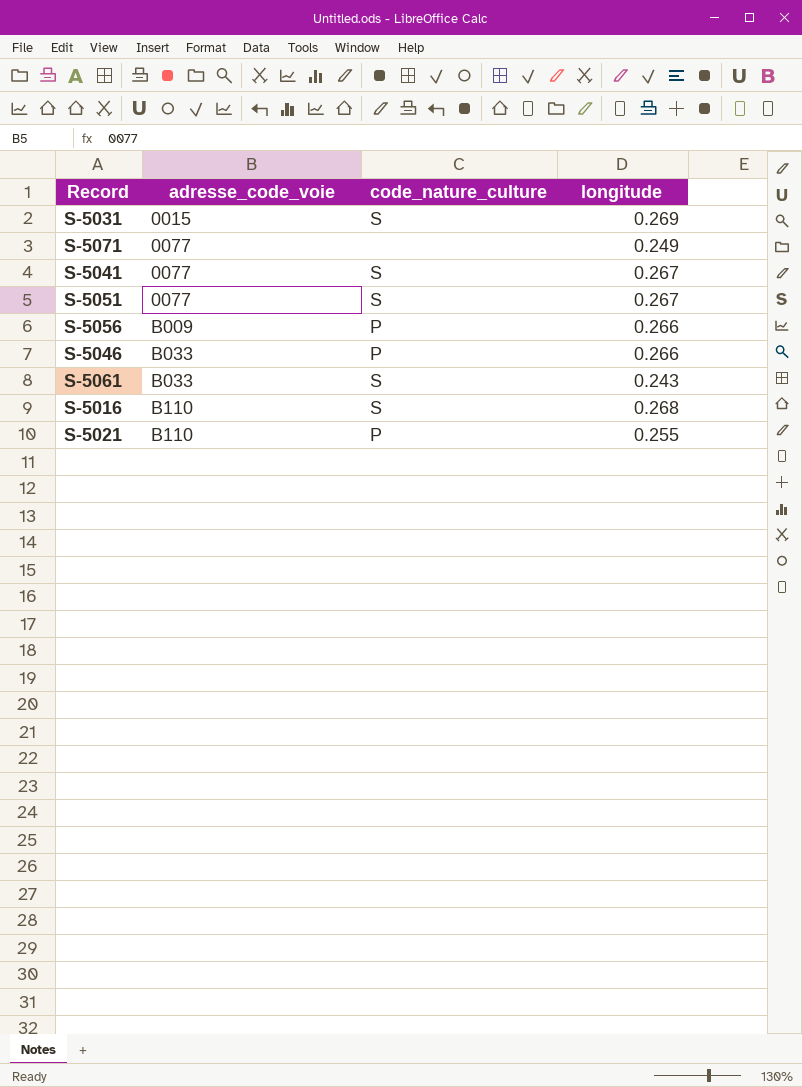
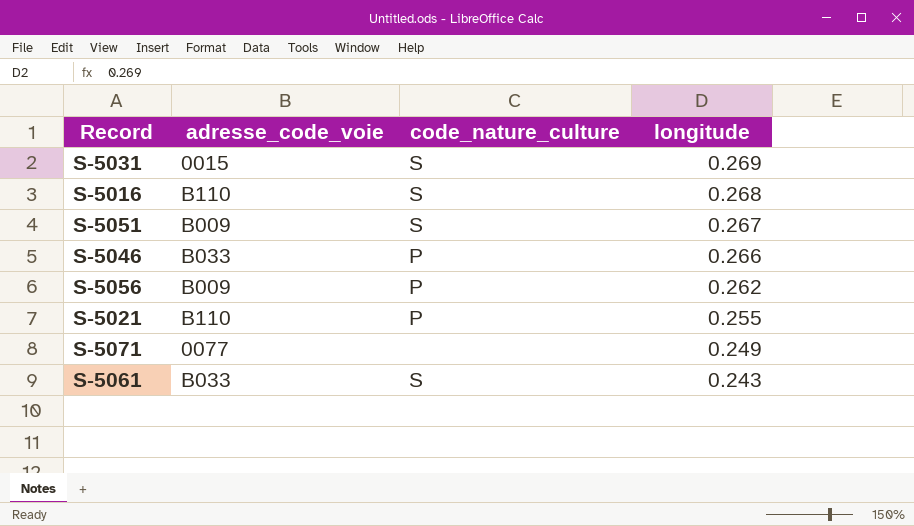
row order: adresse_code_voie ascending -> longitude descending
row S-5041: 0077 | S | 0.267 -> none
S-5051 | adresse_code_voie: 0077 -> B009
S-5056 | longitude: 0.266 -> 0.262

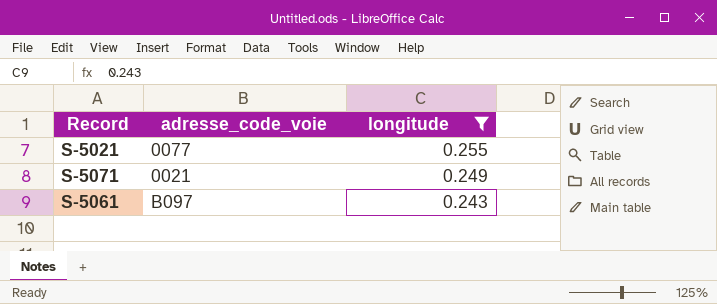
filter: none -> longitude <= 0.255
column code_nature_culture | position: 3 -> none
S-5021 | adresse_code_voie: B110 -> 0077
S-5071 | adresse_code_voie: 0077 -> 0021
S-5061 | adresse_code_voie: B033 -> B097

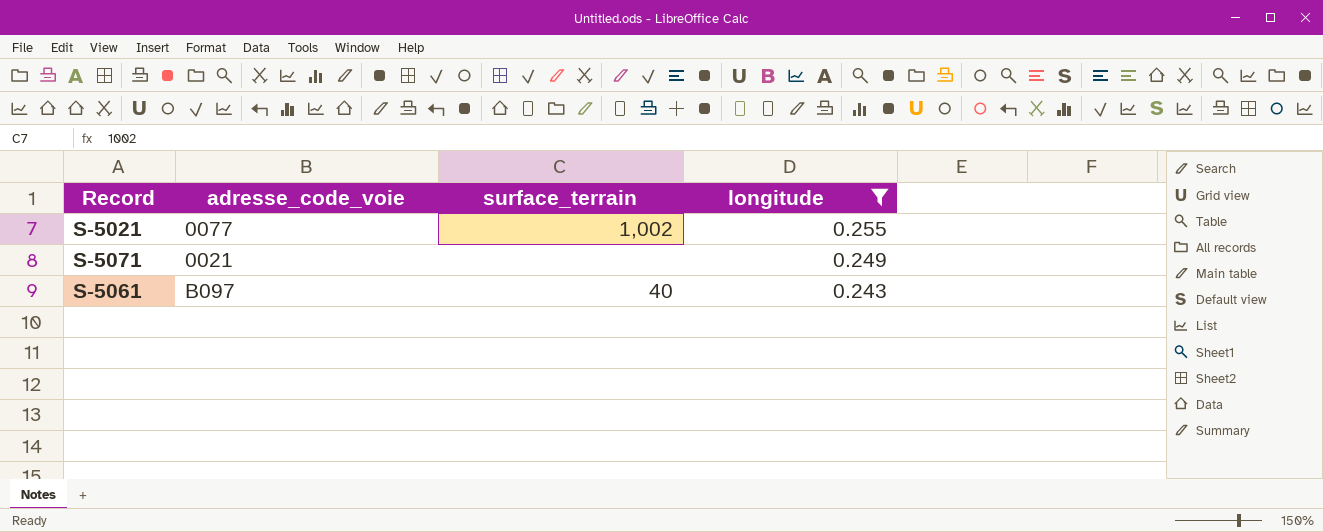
column surface_terrain | position: none -> 3

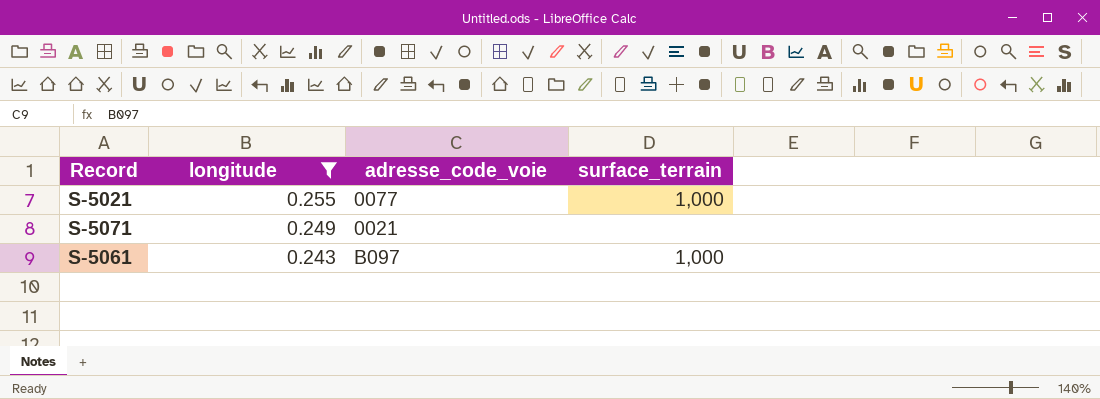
column longitude | position: 4 -> 2
S-5021 | surface_terrain: 1,002 -> 1,000
S-5061 | surface_terrain: 40 -> 1,000

